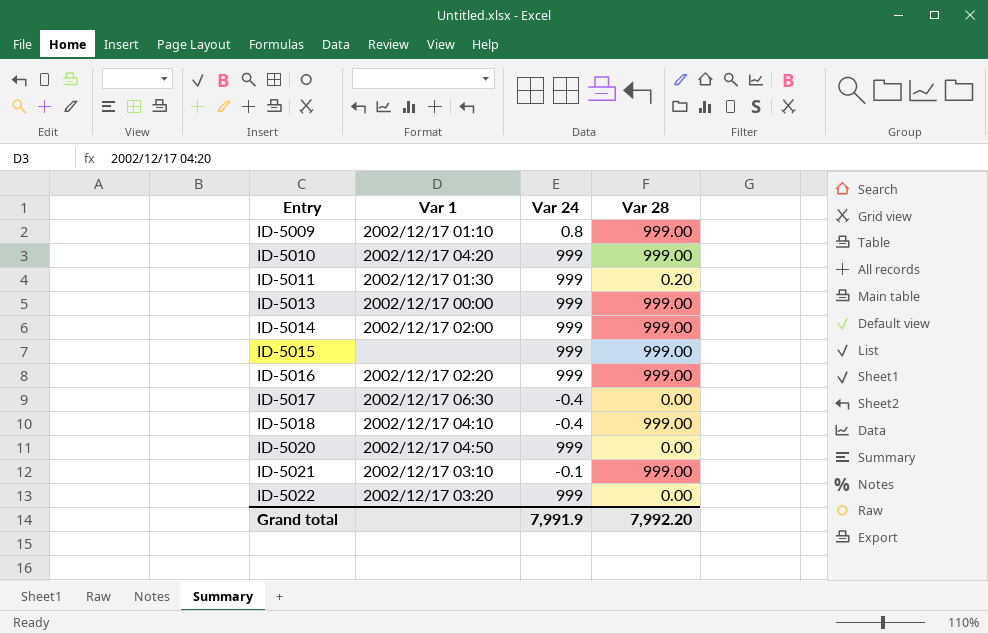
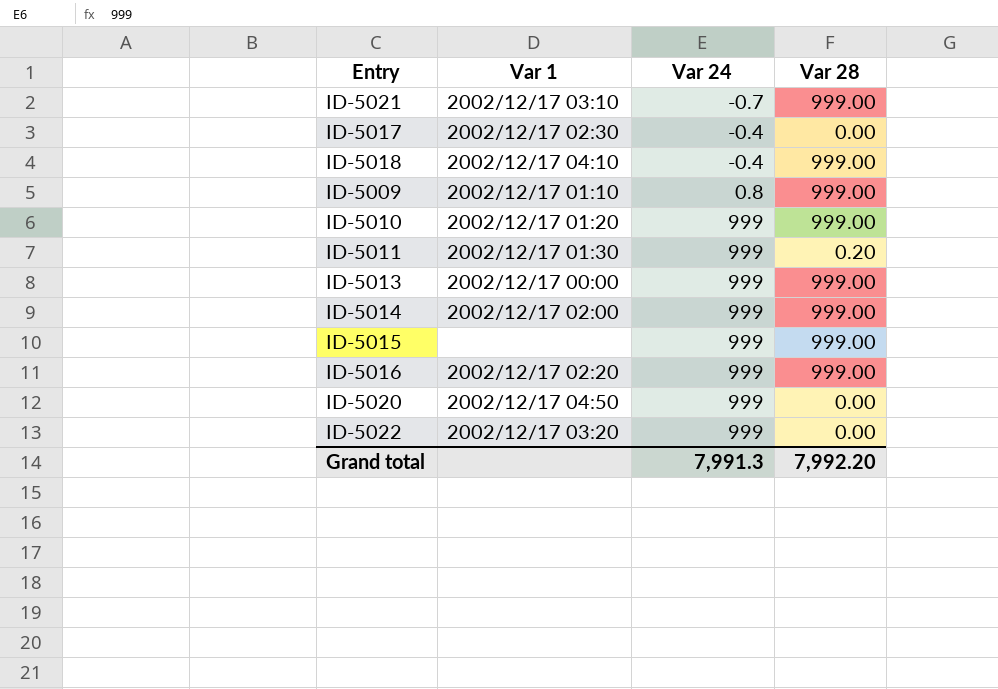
row order: Entry ascending -> Var 24 ascending
ID-5021 | Var 24: -0.1 -> -0.7
ID-5017 | Var 1: 2002/12/17 06:30 -> 2002/12/17 02:30
ID-5010 | Var 1: 2002/12/17 04:20 -> 2002/12/17 01:20
Grand total | Var 24: 7,991.9 -> 7,991.3

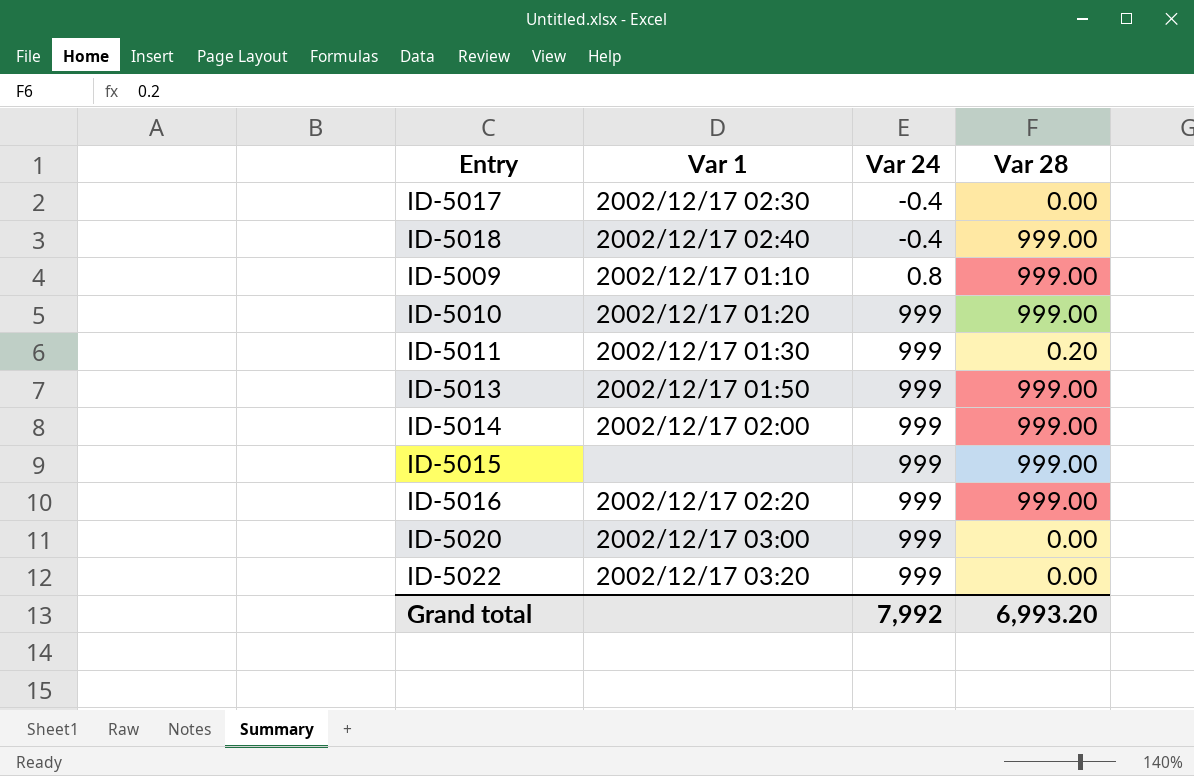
row ID-5021: 2002/12/17 03:10 | -0.7 | 999.00 -> none
ID-5018 | Var 1: 2002/12/17 04:10 -> 2002/12/17 02:40
ID-5013 | Var 1: 2002/12/17 00:00 -> 2002/12/17 01:50
ID-5020 | Var 1: 2002/12/17 04:50 -> 2002/12/17 03:00
Grand total | Var 24: 7,991.3 -> 7,992
Grand total | Var 28: 7,992.20 -> 6,993.20

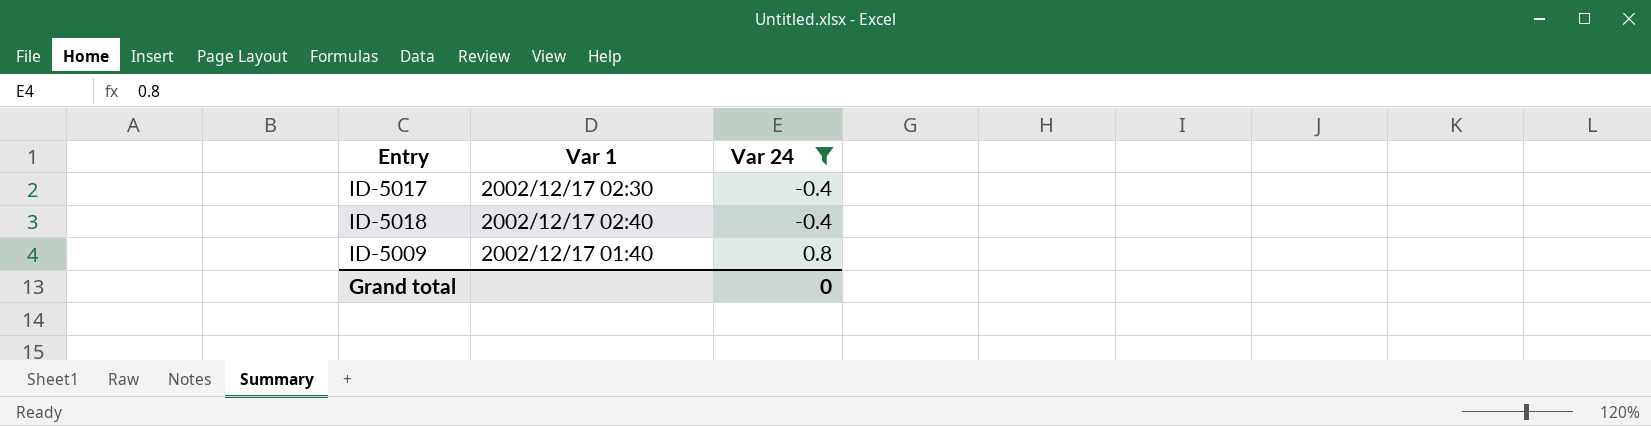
filter: none -> Var 24 != 999
column Var 28 | position: 4 -> none
ID-5009 | Var 1: 2002/12/17 01:10 -> 2002/12/17 01:40
Grand total | Var 24: 7,992 -> 0

